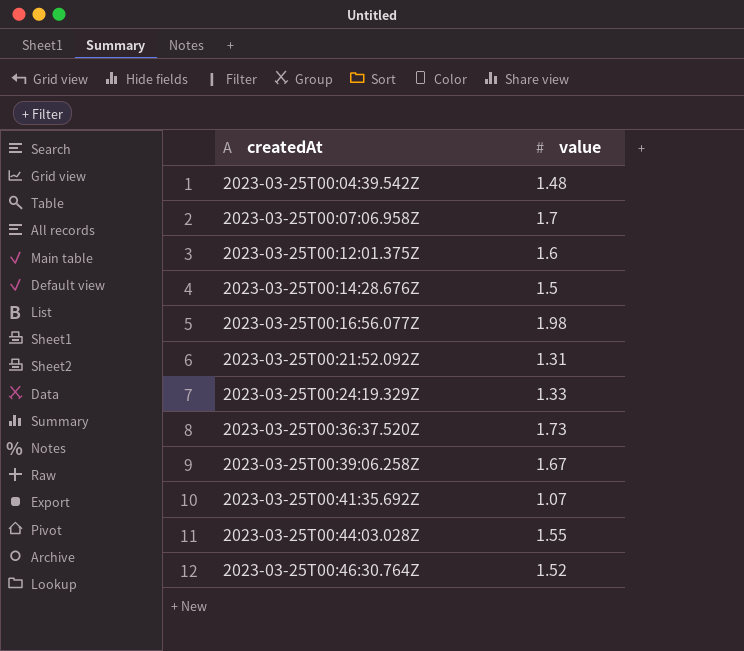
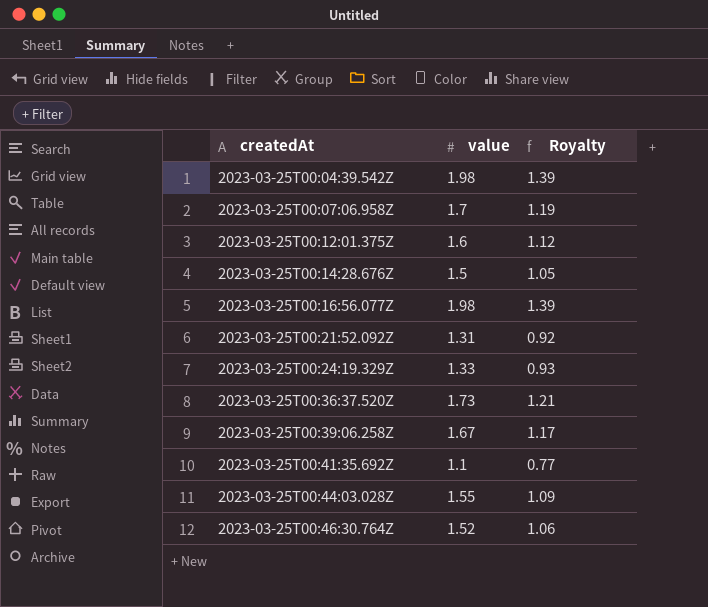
column Royalty | formula: none -> [value] * 0.7
2023-03-25T00:04:39.542Z | value: 1.48 -> 1.98
2023-03-25T00:41:35.692Z | value: 1.07 -> 1.1

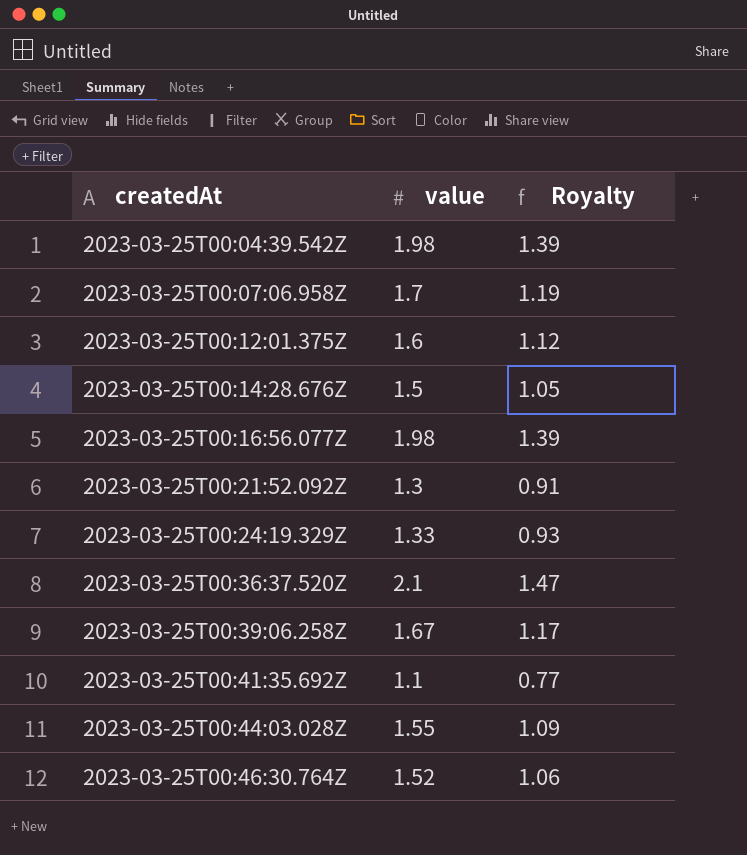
2023-03-25T00:21:52.092Z | value: 1.31 -> 1.3
2023-03-25T00:21:52.092Z | Royalty: 0.92 -> 0.91
2023-03-25T00:36:37.520Z | value: 1.73 -> 2.1
2023-03-25T00:36:37.520Z | Royalty: 1.21 -> 1.47

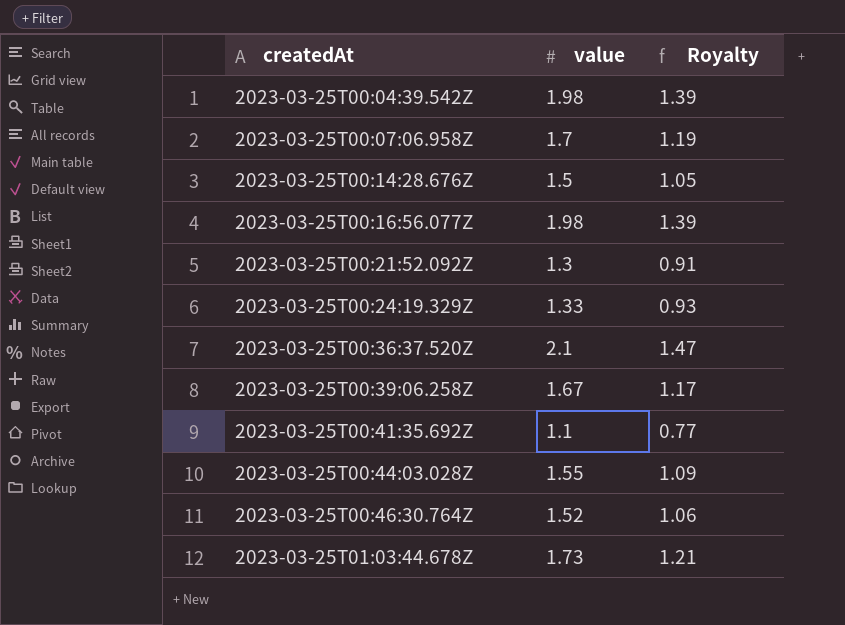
row 2023-03-25T00:12:01.375Z: 1.6 | 1.12 -> none
row 2023-03-25T01:03:44.678Z: none -> 1.73 | 1.21

